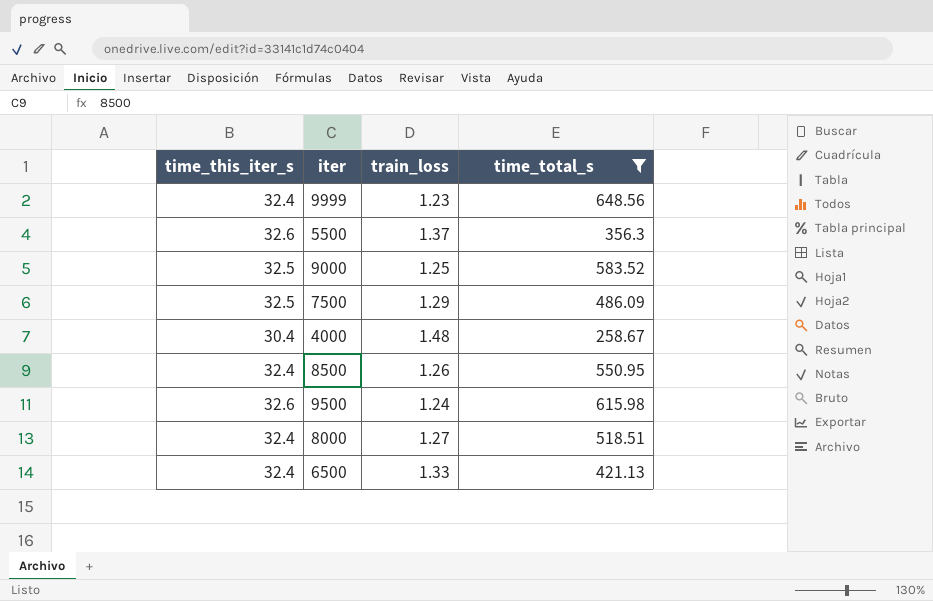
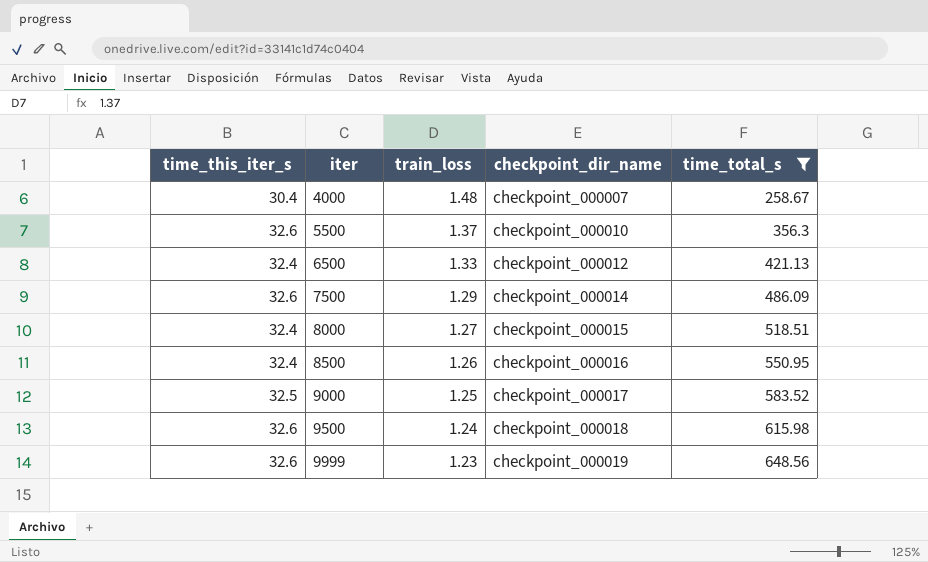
row order: none -> iter ascending
column checkpoint_dir_name | position: none -> 4
7500 | time_this_iter_s: 32.5 -> 32.6
9999 | time_this_iter_s: 32.4 -> 32.6

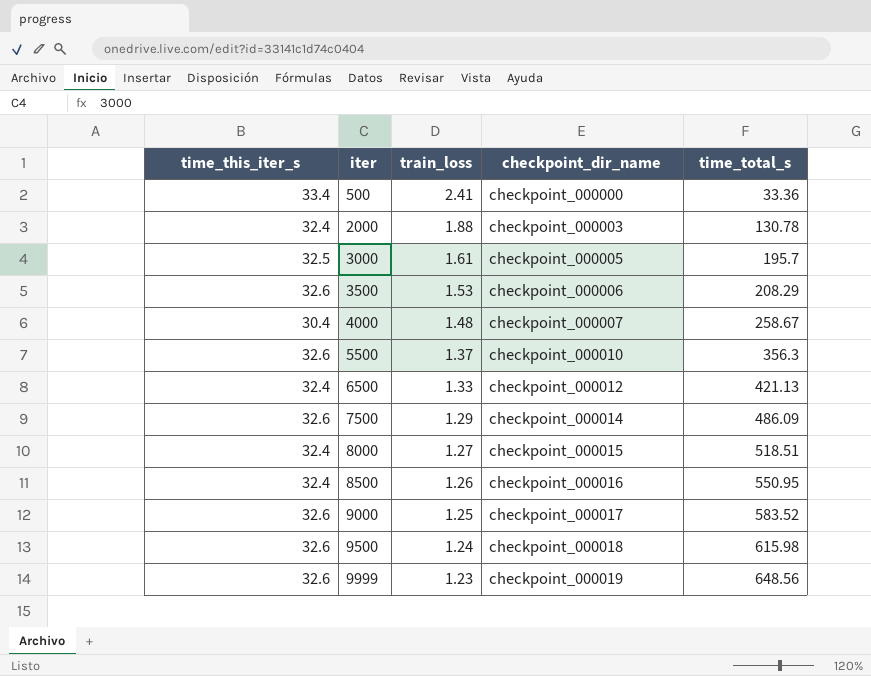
filter: time_total_s >= 258.67 -> none
9000 | time_this_iter_s: 32.5 -> 32.6

